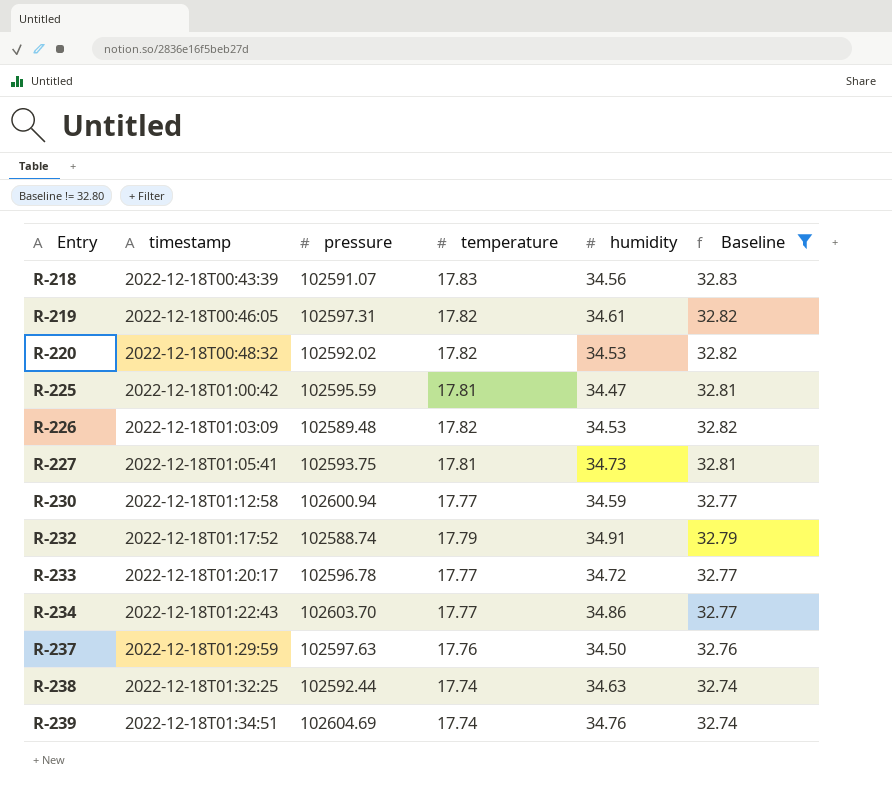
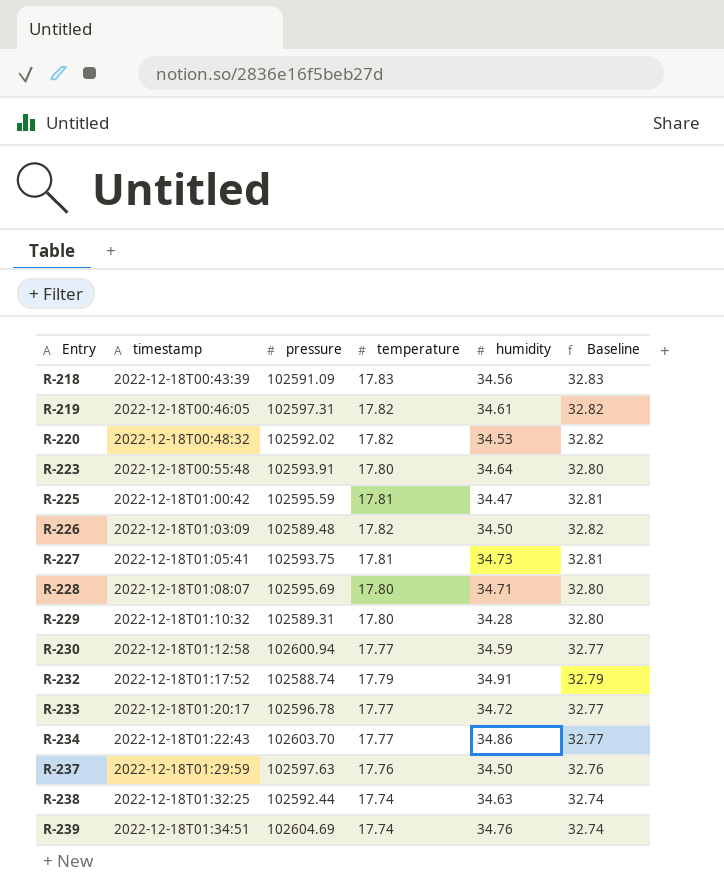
filter: Baseline != 32.80 -> none
R-218 | pressure: 102591.07 -> 102591.09
R-226 | humidity: 34.53 -> 34.50

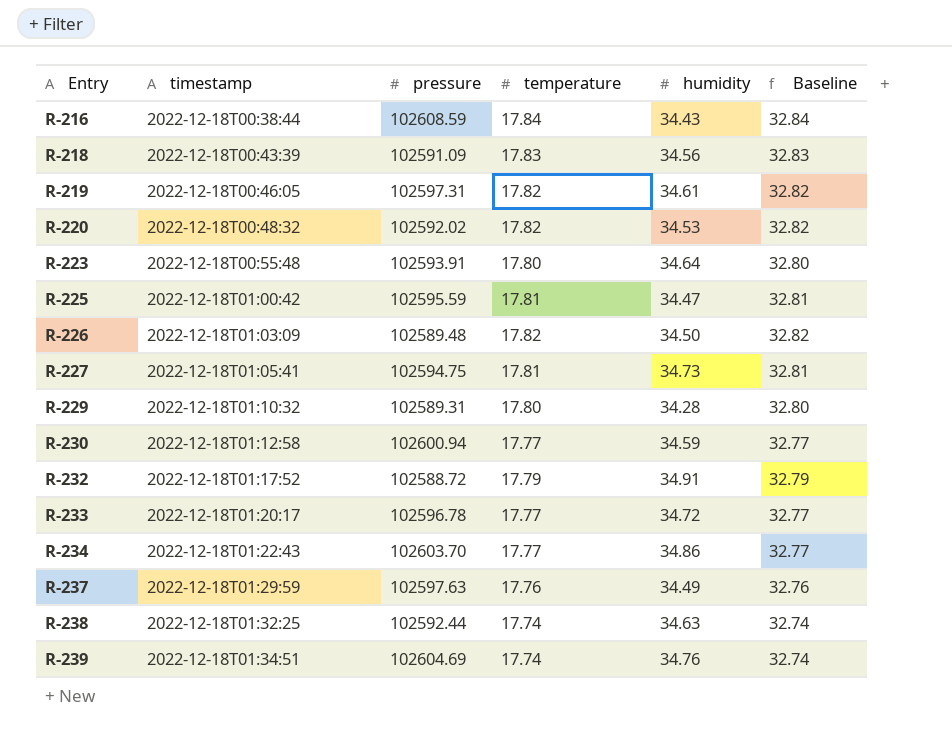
row R-228: 2022-12-18T01:08:07 | 102595.69 | 17.80 | 34.71 | 32.80 -> none
row R-216: none -> 2022-12-18T00:38:44 | 102608.59 | 17.84 | 34.43 | 32.84
R-227 | pressure: 102593.75 -> 102594.75
R-232 | pressure: 102588.74 -> 102588.72
R-237 | humidity: 34.50 -> 34.49

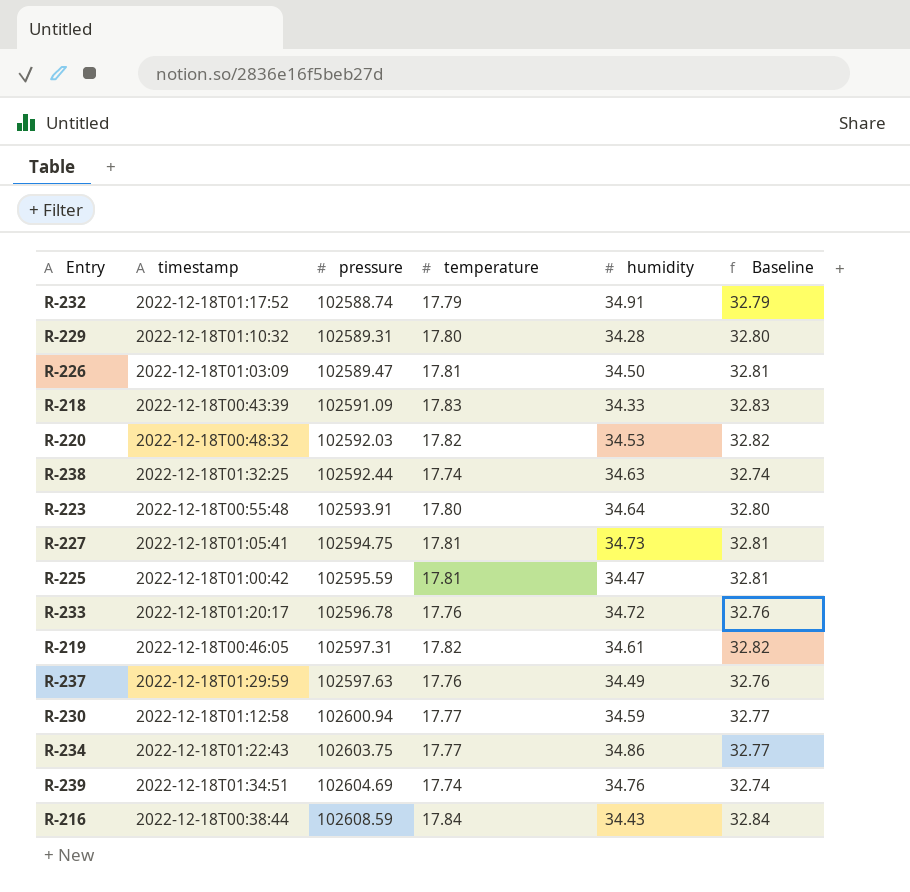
row order: Entry ascending -> pressure ascending
R-232 | pressure: 102588.72 -> 102588.74
R-226 | pressure: 102589.48 -> 102589.47
R-226 | temperature: 17.82 -> 17.81
R-226 | Baseline: 32.82 -> 32.81
R-218 | humidity: 34.56 -> 34.33
R-220 | pressure: 102592.02 -> 102592.03
R-233 | temperature: 17.77 -> 17.76
R-233 | Baseline: 32.77 -> 32.76
R-234 | pressure: 102603.70 -> 102603.75

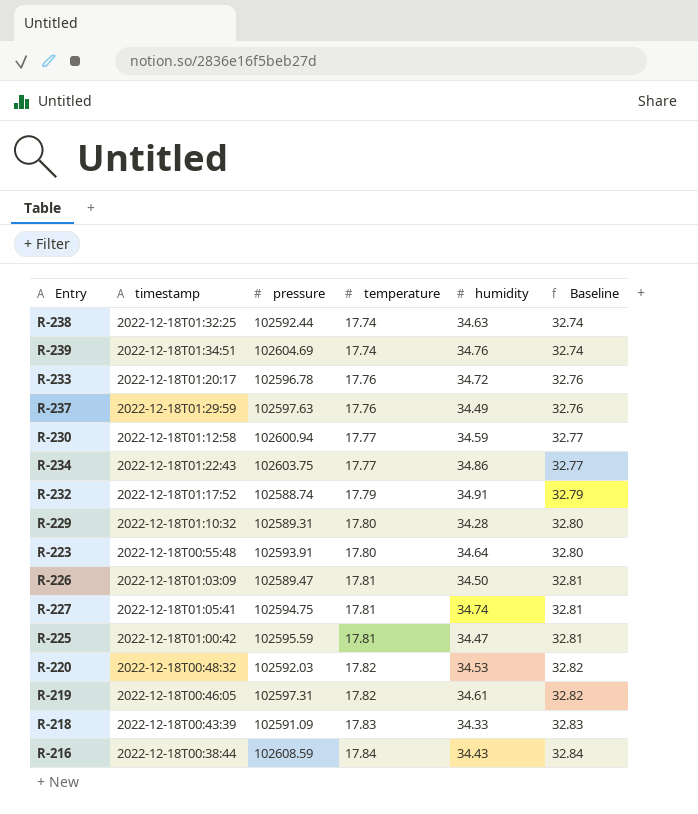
row order: pressure ascending -> temperature ascending
R-227 | humidity: 34.73 -> 34.74

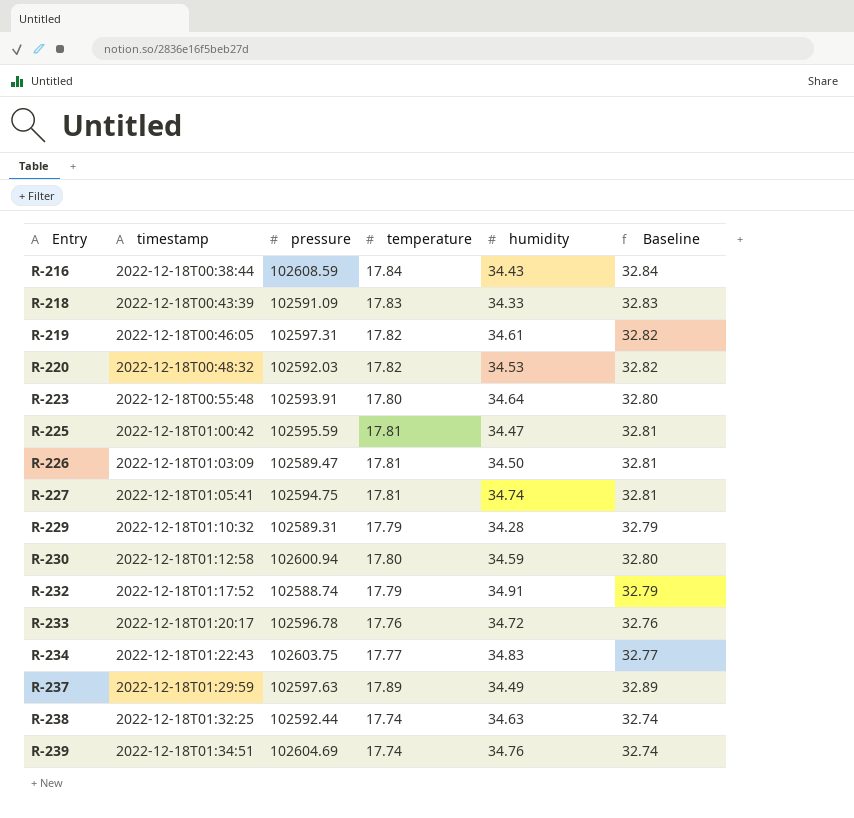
row order: temperature ascending -> Entry ascending
R-229 | temperature: 17.80 -> 17.79
R-229 | Baseline: 32.80 -> 32.79
R-230 | temperature: 17.77 -> 17.80
R-230 | Baseline: 32.77 -> 32.80
R-234 | humidity: 34.86 -> 34.83
R-237 | temperature: 17.76 -> 17.89
R-237 | Baseline: 32.76 -> 32.89

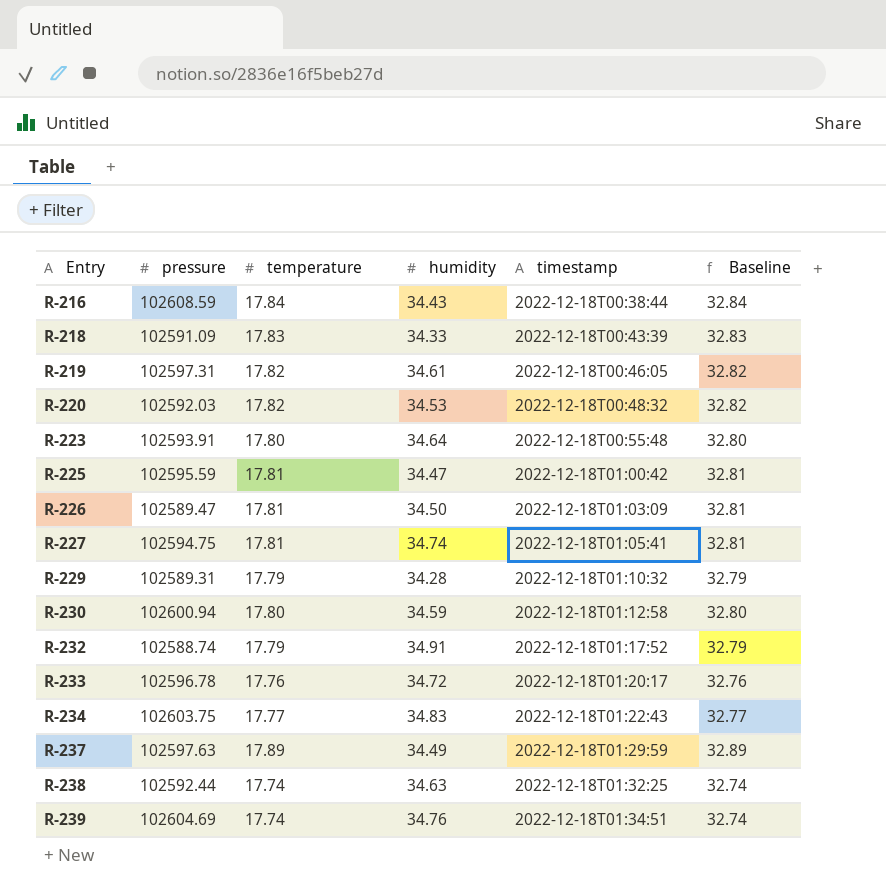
column timestamp | position: 2 -> 5

